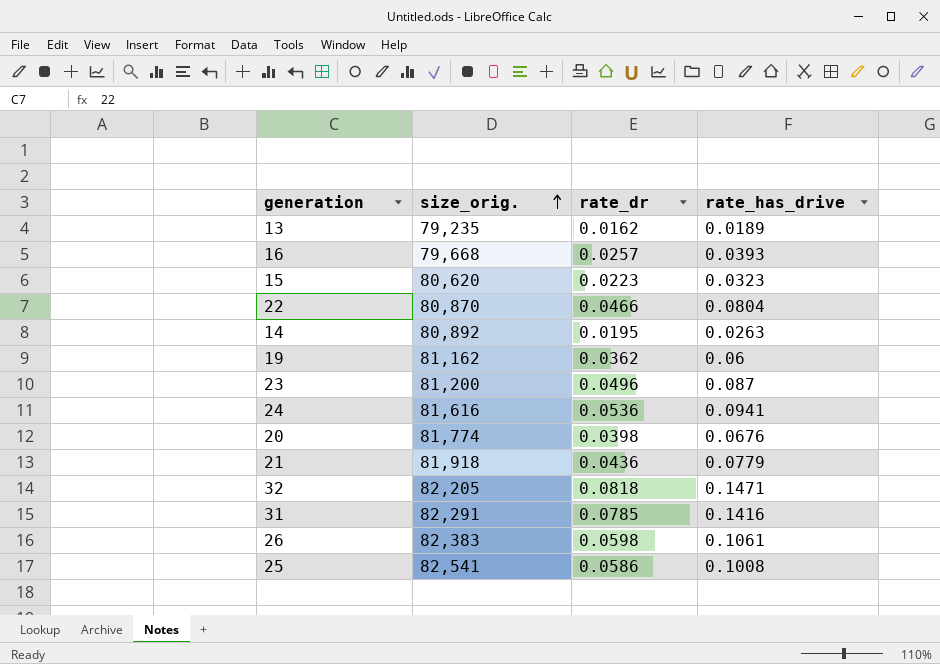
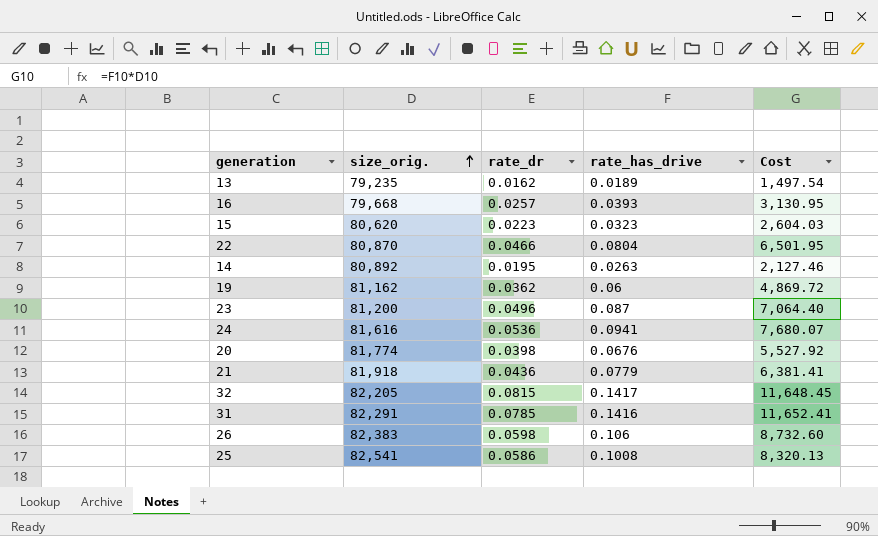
column Cost | formula: none -> [size_orig.] * [rate_has_drive]
32 | rate_dr: 0.0818 -> 0.0815
32 | rate_has_drive: 0.1471 -> 0.1417
26 | rate_has_drive: 0.1061 -> 0.106

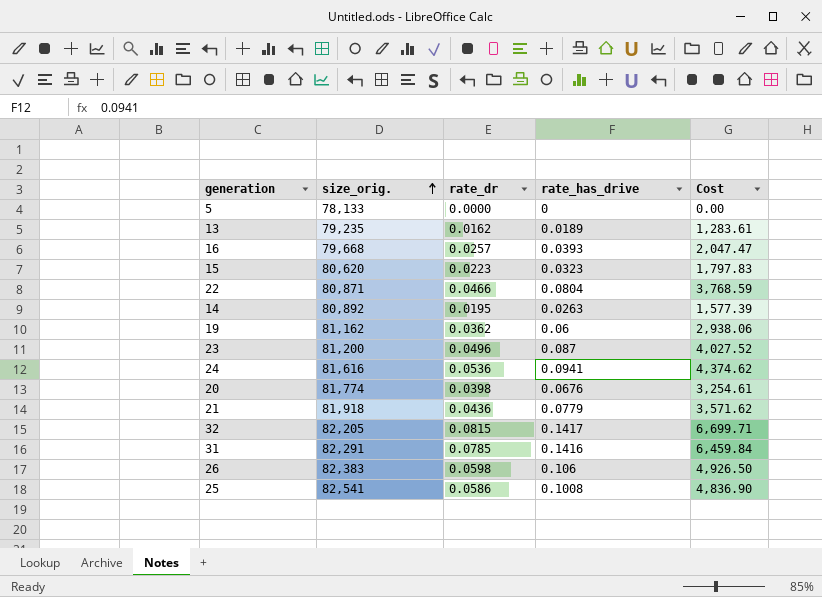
column Cost | formula: [size_orig.] * [rate_has_drive] -> [size_orig.] * [rate_dr]
row 5: none -> 78,133 | 0.0000 | 0 | 0.00
22 | size_orig.: 80,870 -> 80,871

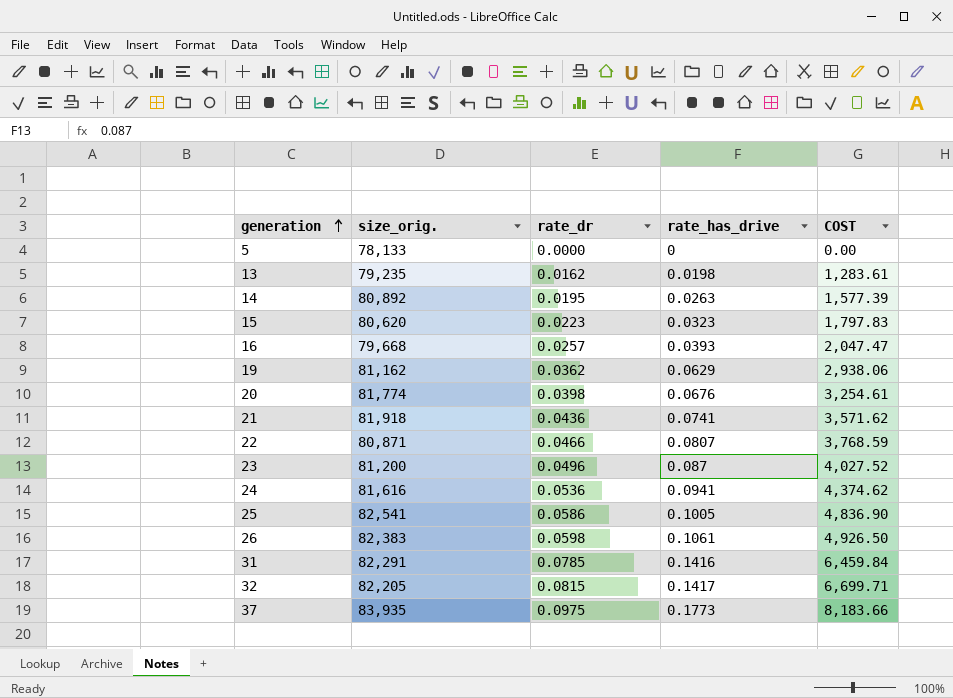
row order: size_orig. ascending -> generation ascending
column name: Cost -> COST
13 | rate_has_drive: 0.0189 -> 0.0198
19 | rate_has_drive: 0.06 -> 0.0629
21 | rate_has_drive: 0.0779 -> 0.0741
22 | rate_has_drive: 0.0804 -> 0.0807
25 | rate_has_drive: 0.1008 -> 0.1005
26 | rate_has_drive: 0.106 -> 0.1061
row 37: none -> 83,935 | 0.0975 | 0.1773 | 8,183.66

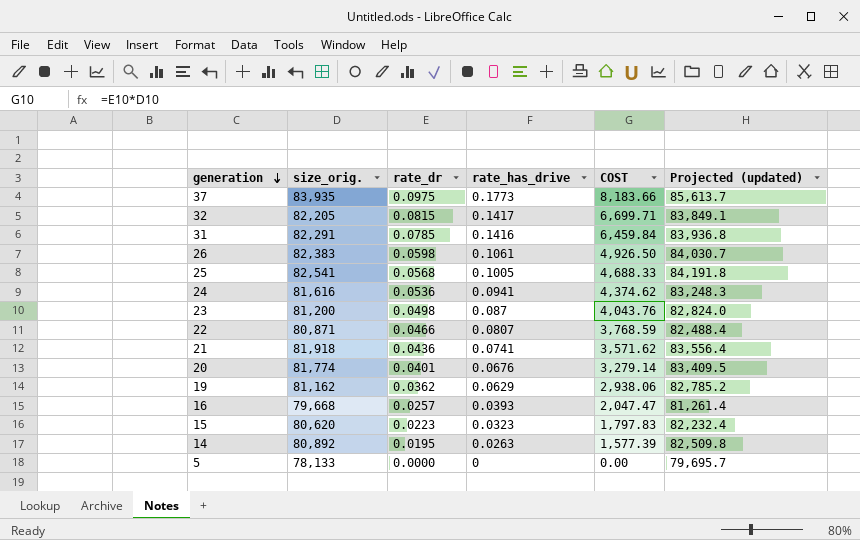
row order: generation ascending -> generation descending
column Projected (updated) | formula: none -> [size_orig.] * 1.02
row 13: 79,235 | 0.0162 | 0.0198 | 1,283.61 -> none
25 | rate_dr: 0.0586 -> 0.0568
25 | COST: 4,836.90 -> 4,688.33
23 | rate_dr: 0.0496 -> 0.0498
23 | COST: 4,027.52 -> 4,043.76
20 | rate_dr: 0.0398 -> 0.0401
20 | COST: 3,254.61 -> 3,279.14

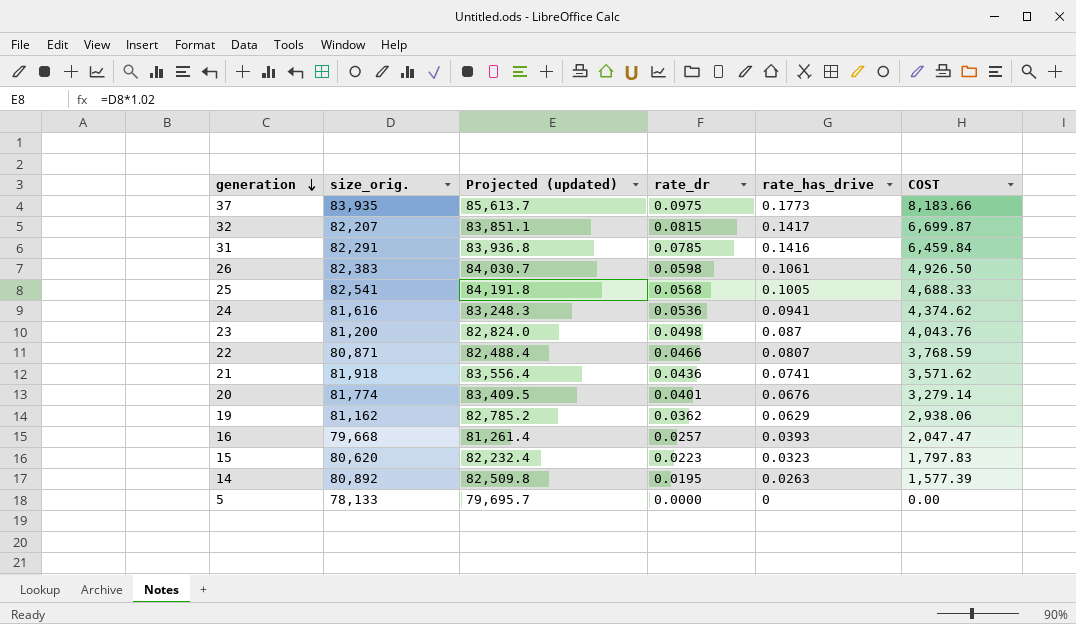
column Projected (updated) | position: 6 -> 3
32 | size_orig.: 82,205 -> 82,207
32 | Projected (updated): 83,849.1 -> 83,851.1
32 | COST: 6,699.71 -> 6,699.87

